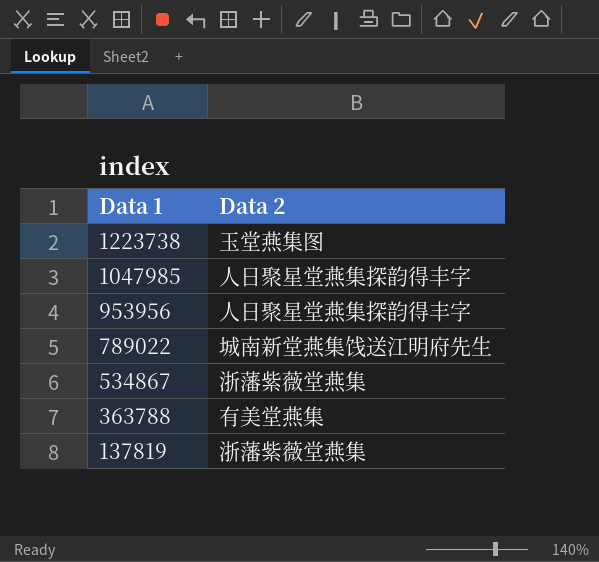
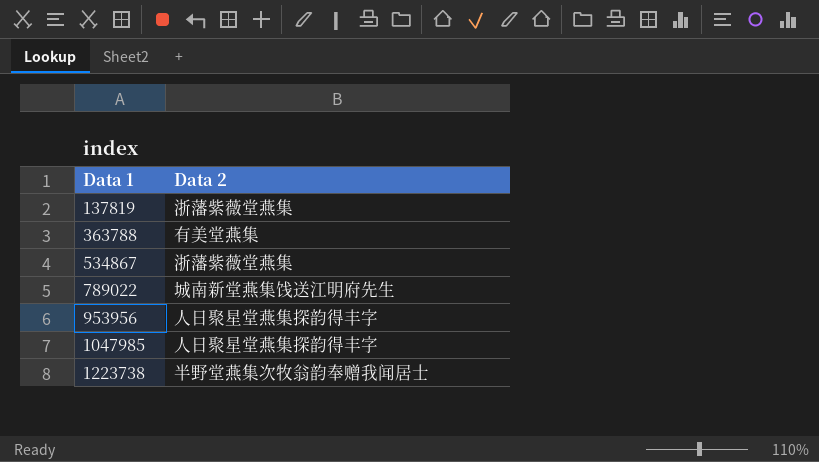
row order: Data 1 descending -> Data 1 ascending
1223738 | Data 2: 玉堂燕集图 -> 半野堂燕集次牧翁韵奉赠我闻居士

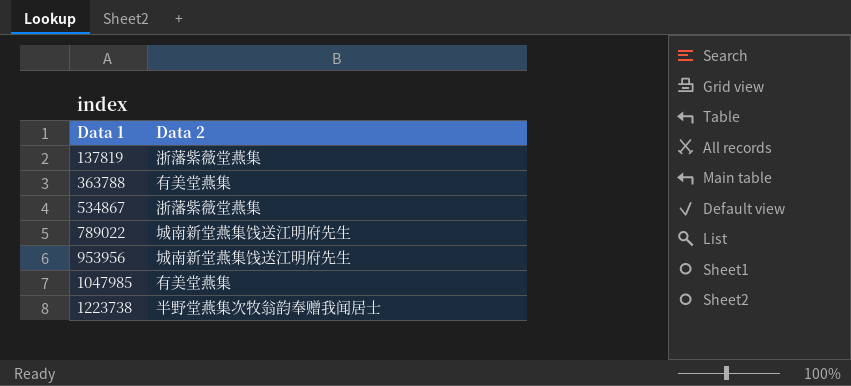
953956 | Data 2: 人日聚星堂燕集探韵得丰字 -> 城南新堂燕集饯送江明府先生
1047985 | Data 2: 人日聚星堂燕集探韵得丰字 -> 有美堂燕集

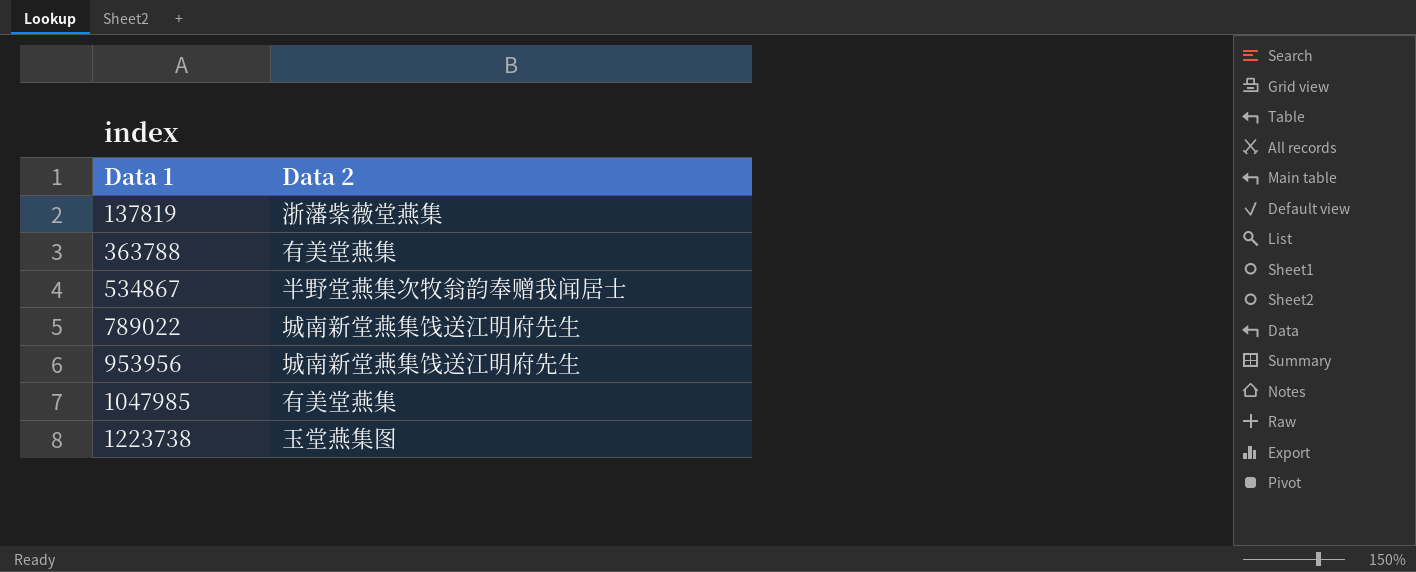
534867 | Data 2: 浙藩紫薇堂燕集 -> 半野堂燕集次牧翁韵奉赠我闻居士
1223738 | Data 2: 半野堂燕集次牧翁韵奉赠我闻居士 -> 玉堂燕集图

